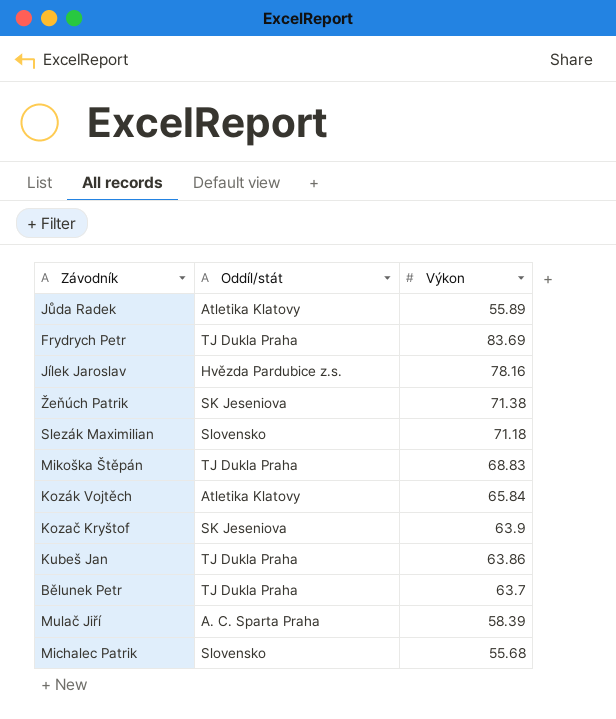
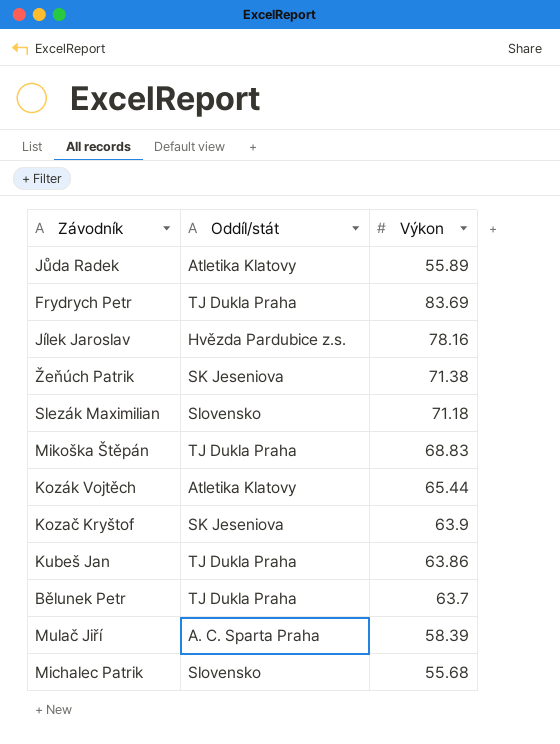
Kozák Vojtěch | Výkon: 65.84 -> 65.44

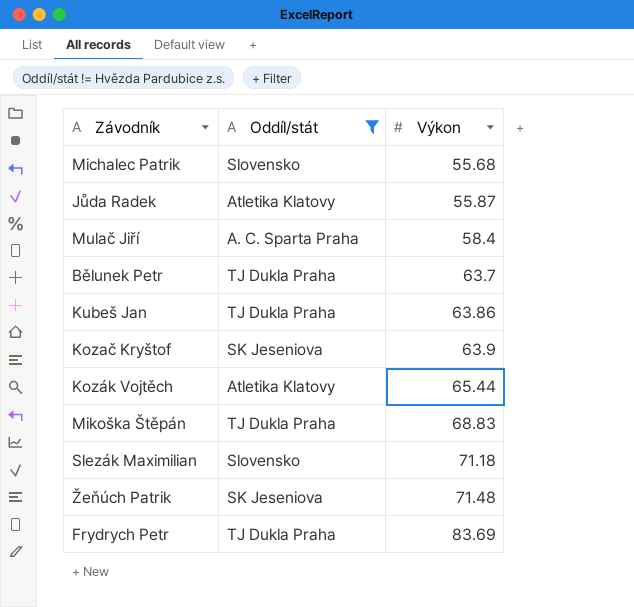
filter: none -> Oddíl/stát != Hvězda Pardubice z.s.
row order: none -> Výkon ascending
Jůda Radek | Výkon: 55.89 -> 55.87
Mulač Jiří | Výkon: 58.39 -> 58.4
Žeňúch Patrik | Výkon: 71.38 -> 71.48

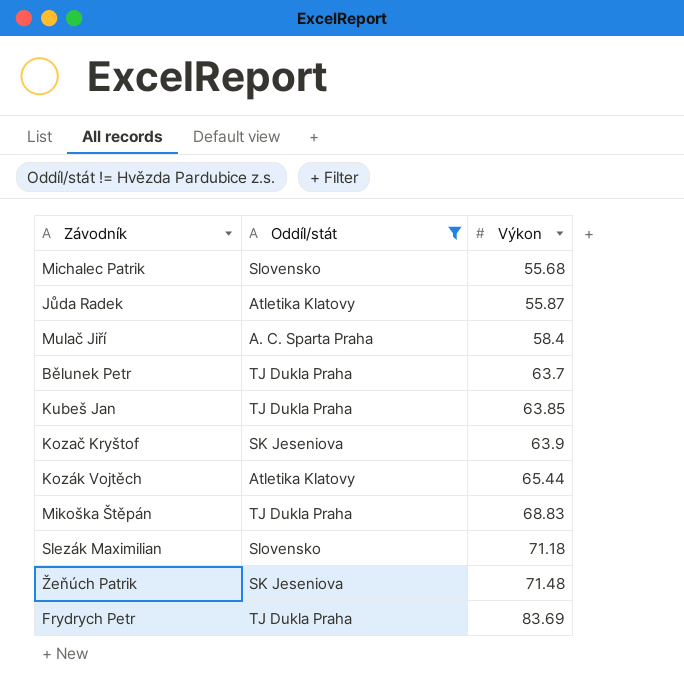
Kubeš Jan | Výkon: 63.86 -> 63.85

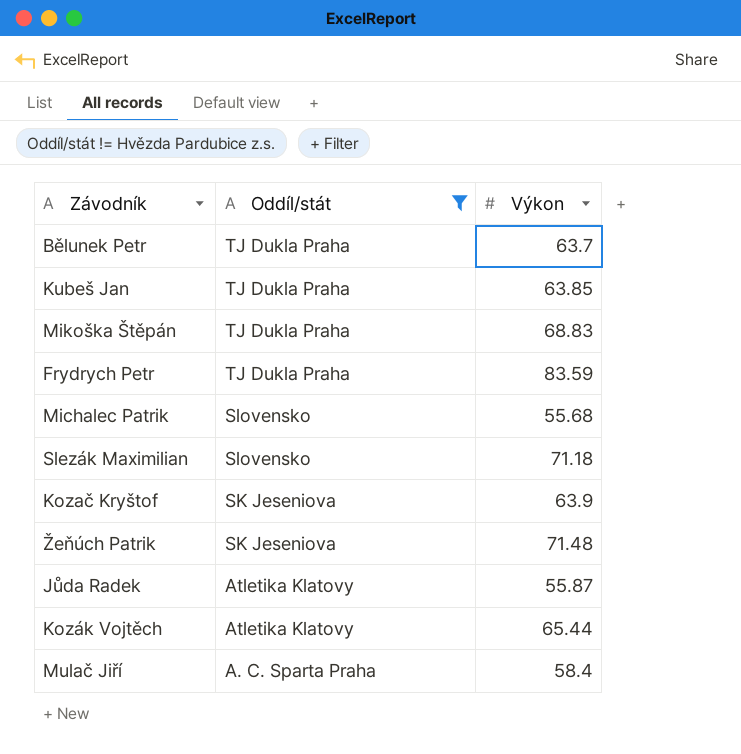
row order: Výkon ascending -> Oddíl/stát descending
Frydrych Petr | Výkon: 83.69 -> 83.59

